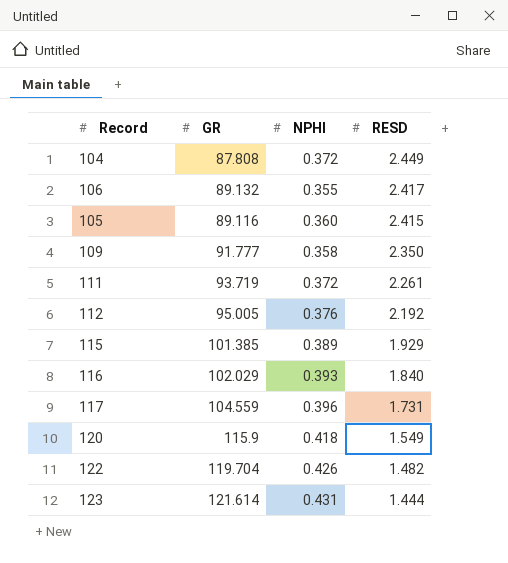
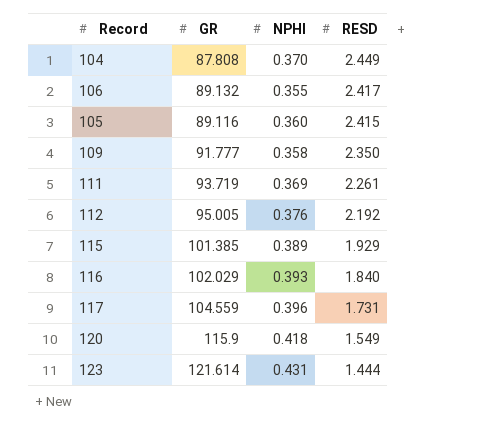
row 122: 119.704 | 0.426 | 1.482 -> none
104 | NPHI: 0.372 -> 0.370
111 | NPHI: 0.372 -> 0.369

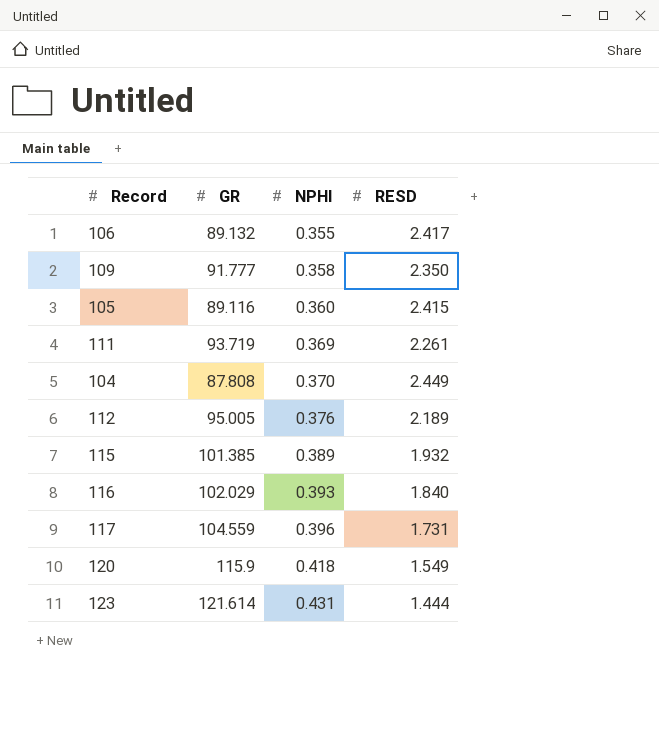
row order: RESD descending -> NPHI ascending
112 | RESD: 2.192 -> 2.189
115 | RESD: 1.929 -> 1.932

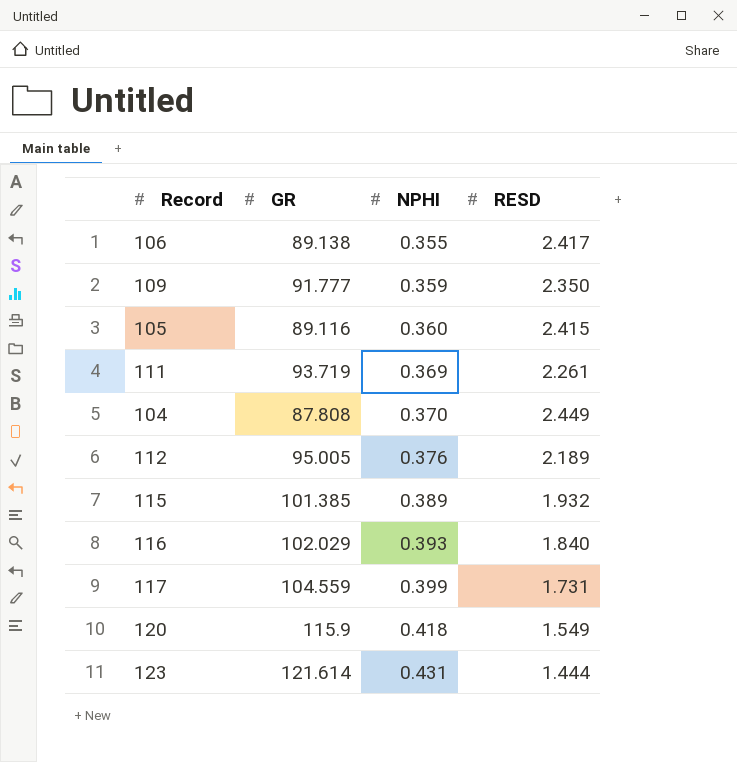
106 | GR: 89.132 -> 89.138
109 | NPHI: 0.358 -> 0.359
117 | NPHI: 0.396 -> 0.399

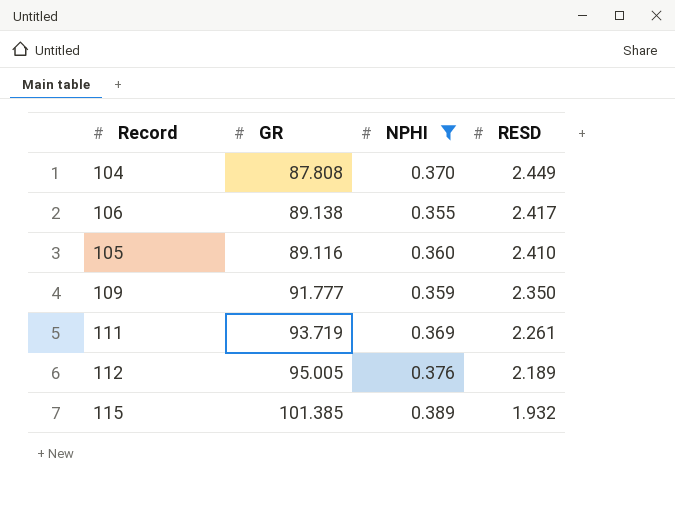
filter: none -> NPHI <= 0.389
row order: NPHI ascending -> RESD descending
105 | RESD: 2.415 -> 2.410

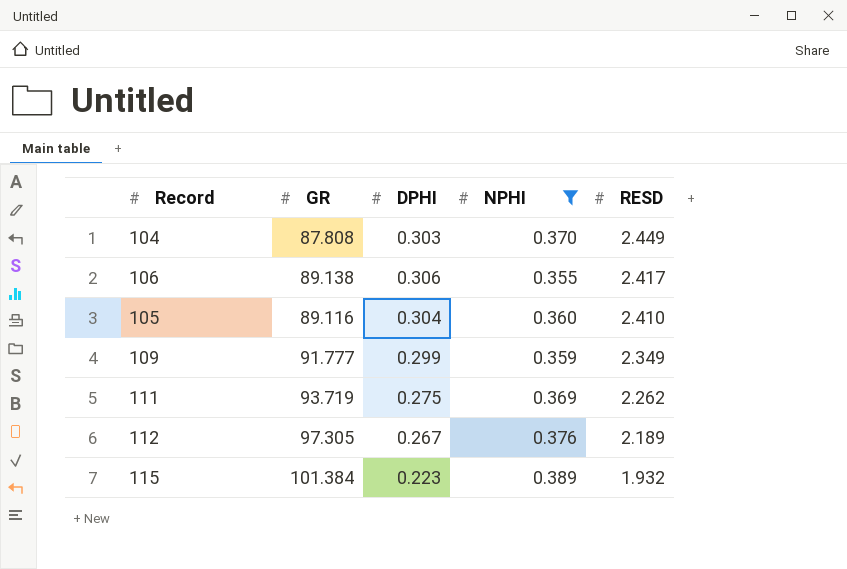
column DPHI | position: none -> 3
109 | RESD: 2.350 -> 2.349
111 | RESD: 2.261 -> 2.262
112 | GR: 95.005 -> 97.305
115 | GR: 101.385 -> 101.384

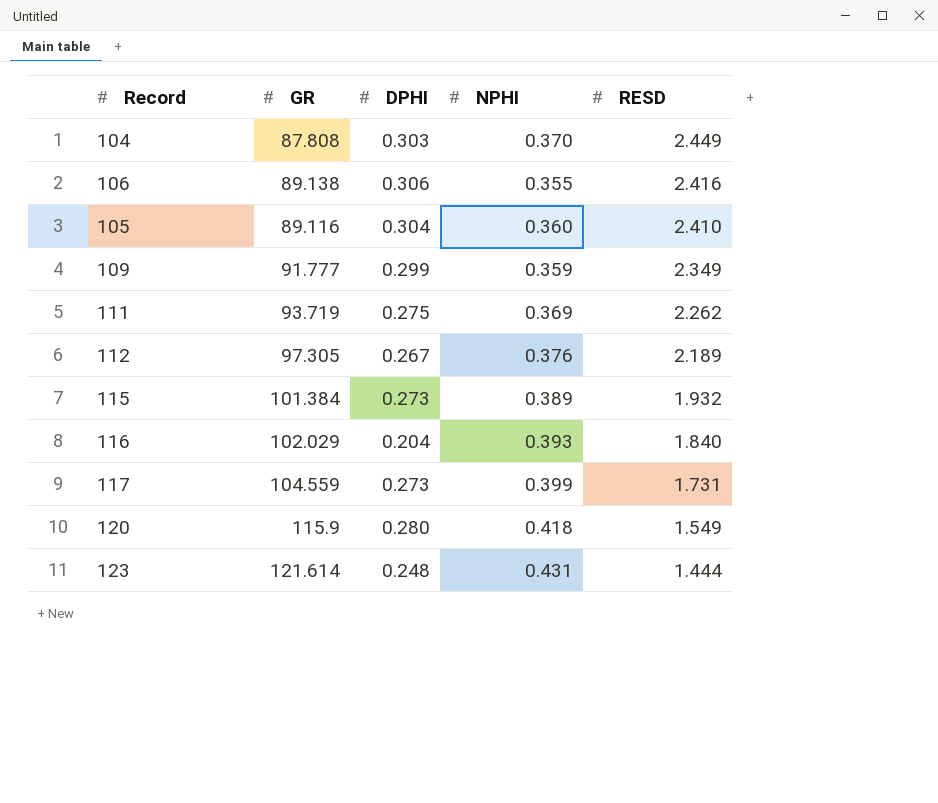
filter: NPHI <= 0.389 -> none
106 | RESD: 2.417 -> 2.416
115 | DPHI: 0.223 -> 0.273

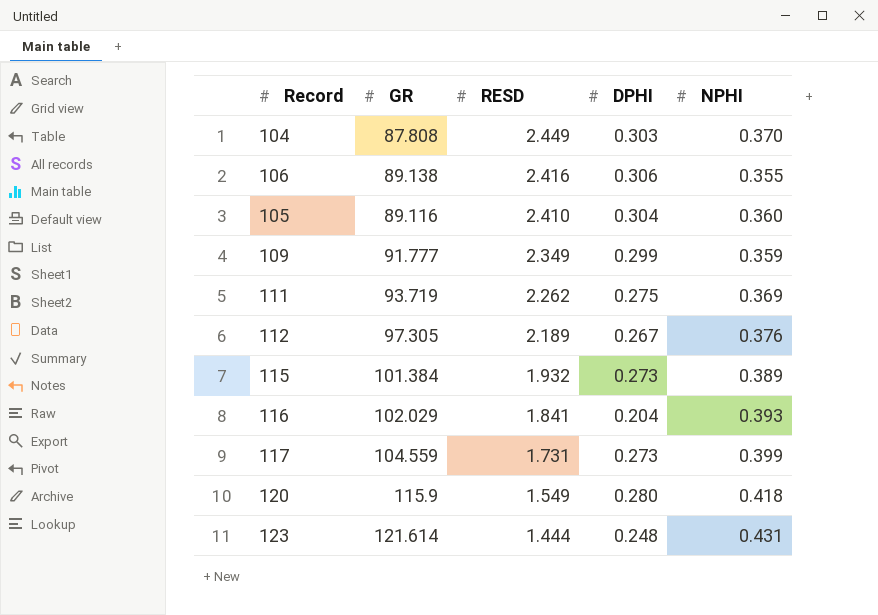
column RESD | position: 5 -> 3
116 | RESD: 1.840 -> 1.841

